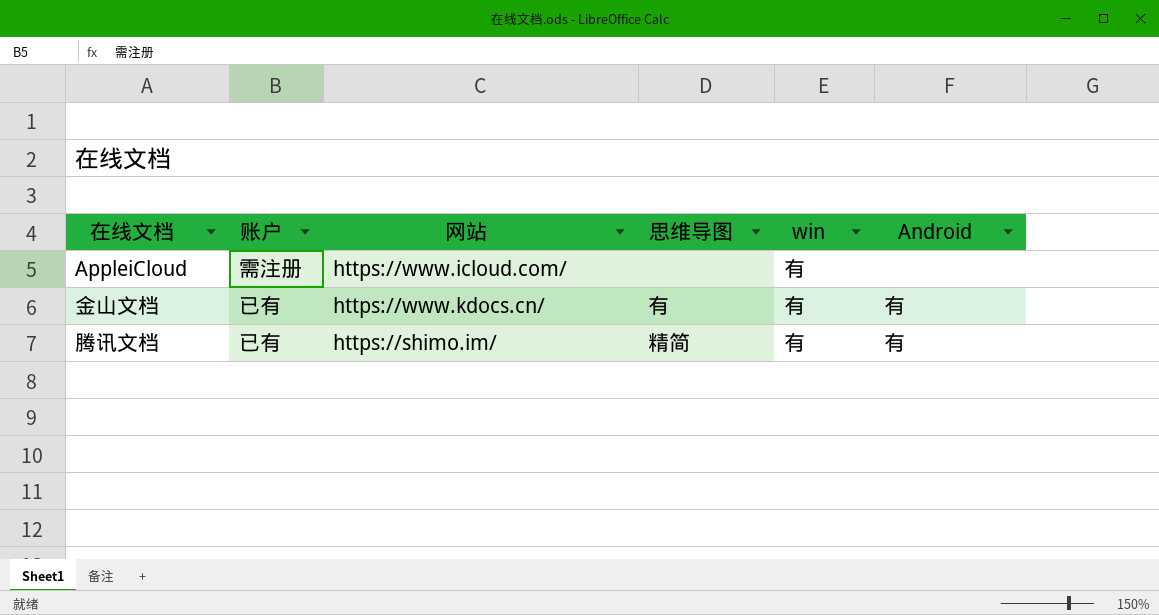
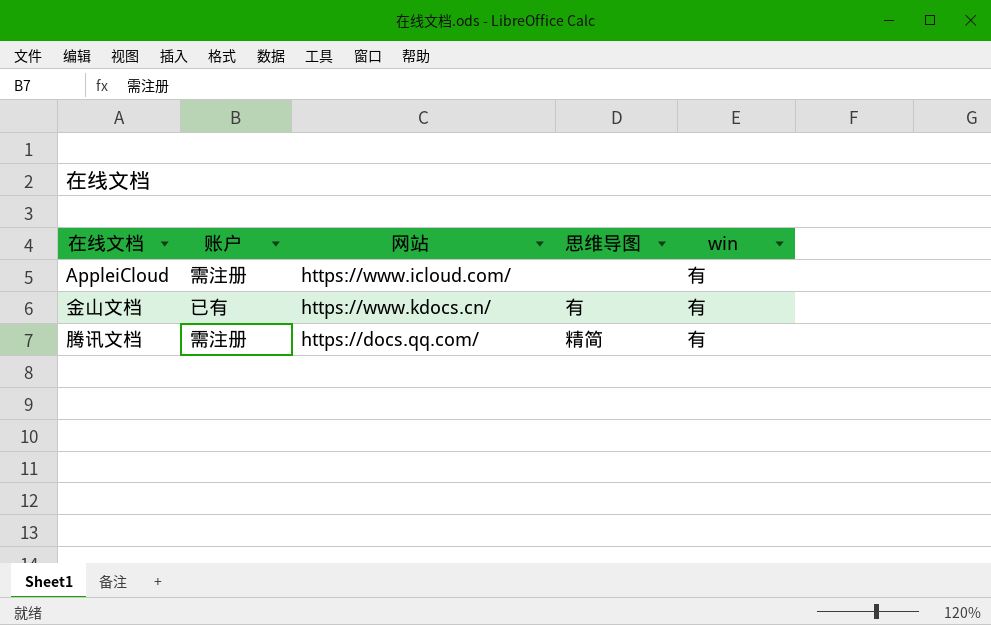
column Android | position: 6 -> none
腾讯文档 | 账户: 已有 -> 需注册
腾讯文档 | 网站: https://shimo.im/ -> https://docs.qq.com/

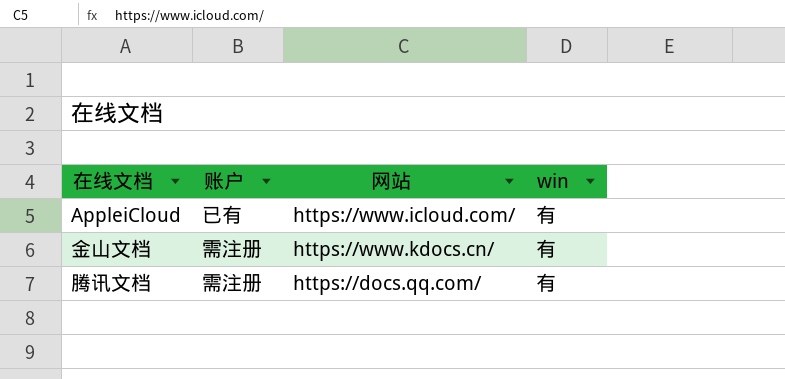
column 思维导图 | position: 4 -> none
AppleiCloud | 账户: 需注册 -> 已有
金山文档 | 账户: 已有 -> 需注册

